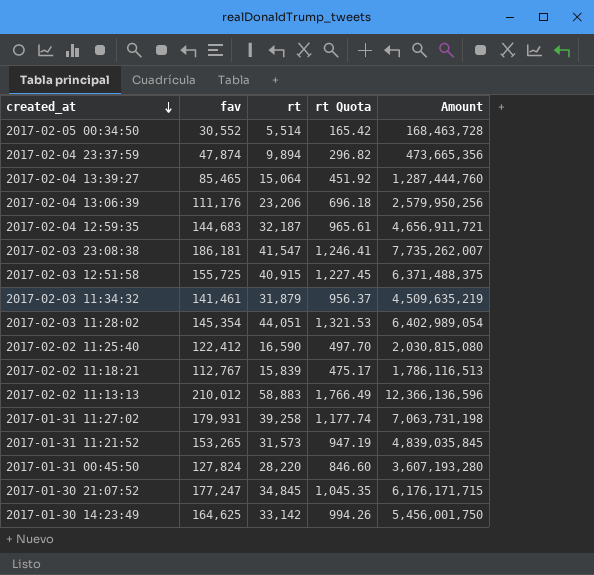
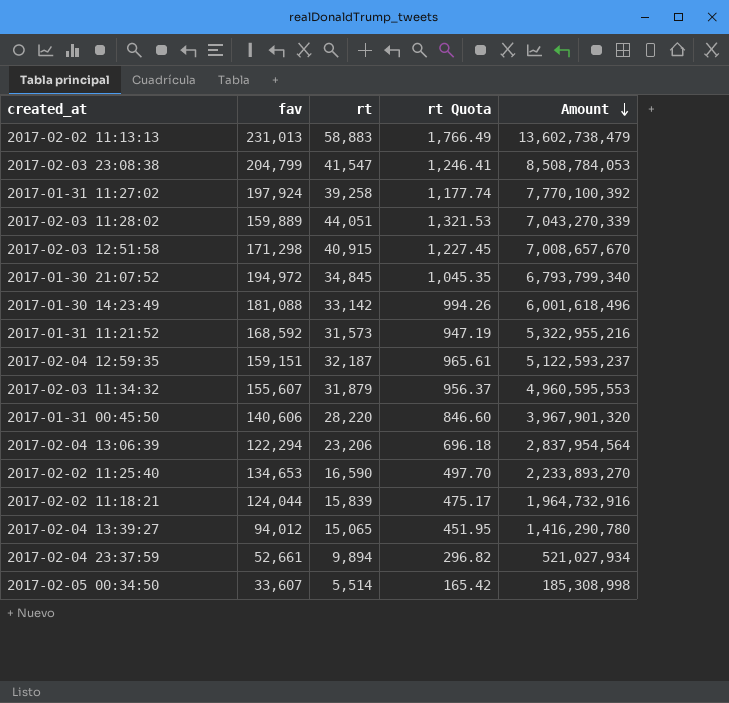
row order: created_at descending -> Amount descending
2017-02-02 11:13:13 | fav: 210,012 -> 231,013
2017-02-02 11:13:13 | Amount: 12,366,136,596 -> 13,602,738,479
2017-02-03 23:08:38 | fav: 186,181 -> 204,799
2017-02-03 23:08:38 | Amount: 7,735,262,007 -> 8,508,784,053
2017-01-31 11:27:02 | fav: 179,931 -> 197,924
2017-01-31 11:27:02 | Amount: 7,063,731,198 -> 7,770,100,392
2017-02-03 11:28:02 | fav: 145,354 -> 159,889
2017-02-03 11:28:02 | Amount: 6,402,989,054 -> 7,043,270,339
2017-02-03 12:51:58 | fav: 155,725 -> 171,298
2017-02-03 12:51:58 | Amount: 6,371,488,375 -> 7,008,657,670
2017-01-30 21:07:52 | fav: 177,247 -> 194,972
2017-01-30 21:07:52 | Amount: 6,176,171,715 -> 6,793,799,340
2017-01-30 14:23:49 | fav: 164,625 -> 181,088
2017-01-30 14:23:49 | Amount: 5,456,001,750 -> 6,001,618,496
2017-01-31 11:21:52 | fav: 153,265 -> 168,592
2017-01-31 11:21:52 | Amount: 4,839,035,845 -> 5,322,955,216
2017-02-04 12:59:35 | fav: 144,683 -> 159,151
2017-02-04 12:59:35 | Amount: 4,656,911,721 -> 5,122,593,237
2017-02-03 11:34:32 | fav: 141,461 -> 155,607
2017-02-03 11:34:32 | Amount: 4,509,635,219 -> 4,960,595,553
2017-01-31 00:45:50 | fav: 127,824 -> 140,606
2017-01-31 00:45:50 | Amount: 3,607,193,280 -> 3,967,901,320
2017-02-04 13:06:39 | fav: 111,176 -> 122,294
2017-02-04 13:06:39 | Amount: 2,579,950,256 -> 2,837,954,564
2017-02-02 11:25:40 | fav: 122,412 -> 134,653
2017-02-02 11:25:40 | Amount: 2,030,815,080 -> 2,233,893,270
2017-02-02 11:18:21 | fav: 112,767 -> 124,044
2017-02-02 11:18:21 | Amount: 1,786,116,513 -> 1,964,732,916
2017-02-04 13:39:27 | fav: 85,465 -> 94,012
2017-02-04 13:39:27 | rt: 15,064 -> 15,065
2017-02-04 13:39:27 | rt Quota: 451.92 -> 451.95
2017-02-04 13:39:27 | Amount: 1,287,444,760 -> 1,416,290,780
2017-02-04 23:37:59 | fav: 47,874 -> 52,661
2017-02-04 23:37:59 | Amount: 473,665,356 -> 521,027,934
2017-02-05 00:34:50 | fav: 30,552 -> 33,607
2017-02-05 00:34:50 | Amount: 168,463,728 -> 185,308,998

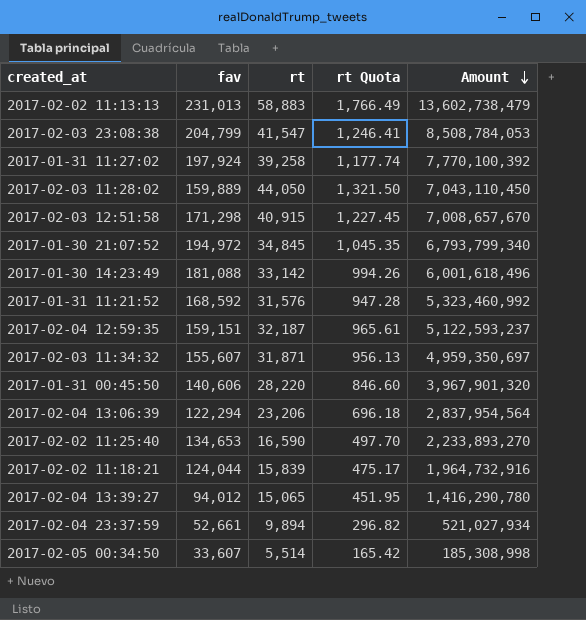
2017-02-03 11:28:02 | rt: 44,051 -> 44,050
2017-02-03 11:28:02 | rt Quota: 1,321.53 -> 1,321.50
2017-02-03 11:28:02 | Amount: 7,043,270,339 -> 7,043,110,450
2017-01-31 11:21:52 | rt: 31,573 -> 31,576
2017-01-31 11:21:52 | rt Quota: 947.19 -> 947.28
2017-01-31 11:21:52 | Amount: 5,322,955,216 -> 5,323,460,992
2017-02-03 11:34:32 | rt: 31,879 -> 31,871
2017-02-03 11:34:32 | rt Quota: 956.37 -> 956.13
2017-02-03 11:34:32 | Amount: 4,960,595,553 -> 4,959,350,697

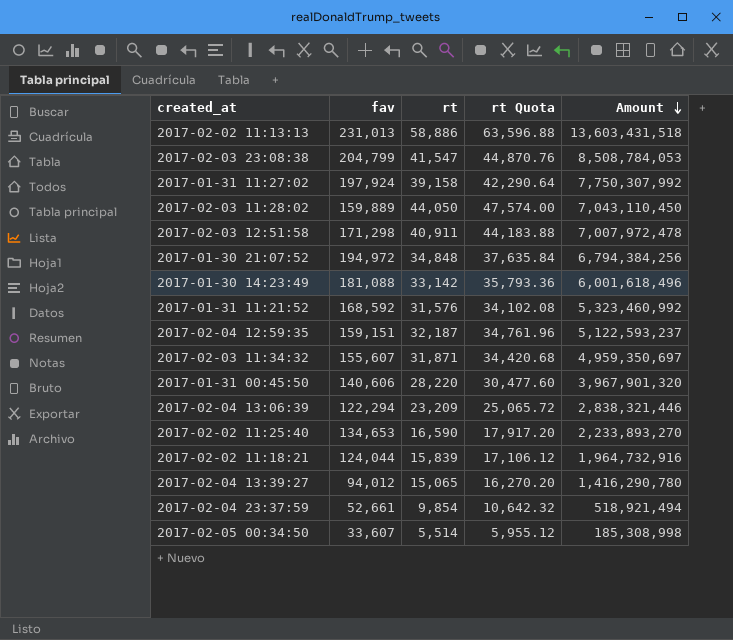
column rt Quota | formula: [rt] * 0.03 -> [rt] * 1.08
2017-02-02 11:13:13 | rt: 58,883 -> 58,886
2017-02-02 11:13:13 | Amount: 13,602,738,479 -> 13,603,431,518
2017-01-31 11:27:02 | rt: 39,258 -> 39,158
2017-01-31 11:27:02 | Amount: 7,770,100,392 -> 7,750,307,992
2017-02-03 12:51:58 | rt: 40,915 -> 40,911
2017-02-03 12:51:58 | Amount: 7,008,657,670 -> 7,007,972,478
2017-01-30 21:07:52 | rt: 34,845 -> 34,848
2017-01-30 21:07:52 | Amount: 6,793,799,340 -> 6,794,384,256
2017-02-04 13:06:39 | rt: 23,206 -> 23,209
2017-02-04 13:06:39 | Amount: 2,837,954,564 -> 2,838,321,446
2017-02-04 23:37:59 | rt: 9,894 -> 9,854
2017-02-04 23:37:59 | Amount: 521,027,934 -> 518,921,494

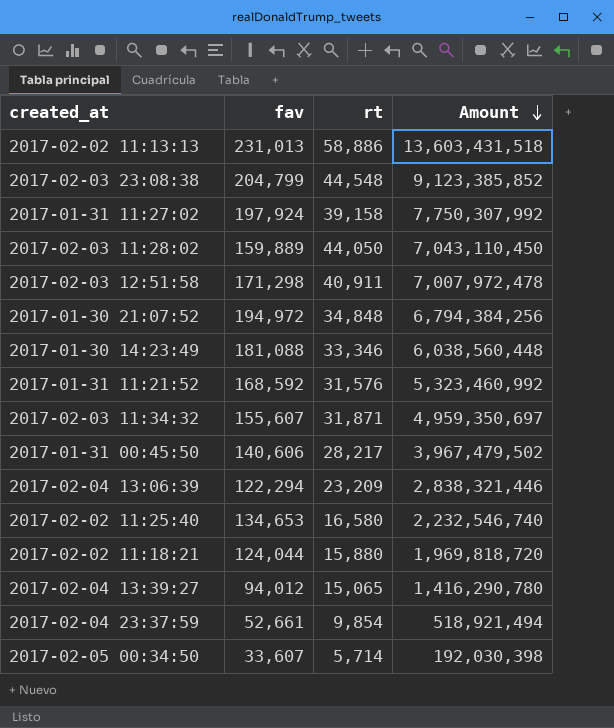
column rt Quota | formula: [rt] * 1.08 -> none
row 2017-02-04 12:59:35: 159,151 | 32,187 | 34,761.96 | 5,122,593,237 -> none
2017-02-03 23:08:38 | rt: 41,547 -> 44,548
2017-02-03 23:08:38 | Amount: 8,508,784,053 -> 9,123,385,852
2017-01-30 14:23:49 | rt: 33,142 -> 33,346
2017-01-30 14:23:49 | Amount: 6,001,618,496 -> 6,038,560,448
2017-01-31 00:45:50 | rt: 28,220 -> 28,217
2017-01-31 00:45:50 | Amount: 3,967,901,320 -> 3,967,479,502
2017-02-02 11:25:40 | rt: 16,590 -> 16,580
2017-02-02 11:25:40 | Amount: 2,233,893,270 -> 2,232,546,740
2017-02-02 11:18:21 | rt: 15,839 -> 15,880
2017-02-02 11:18:21 | Amount: 1,964,732,916 -> 1,969,818,720
2017-02-05 00:34:50 | rt: 5,514 -> 5,714
2017-02-05 00:34:50 | Amount: 185,308,998 -> 192,030,398

